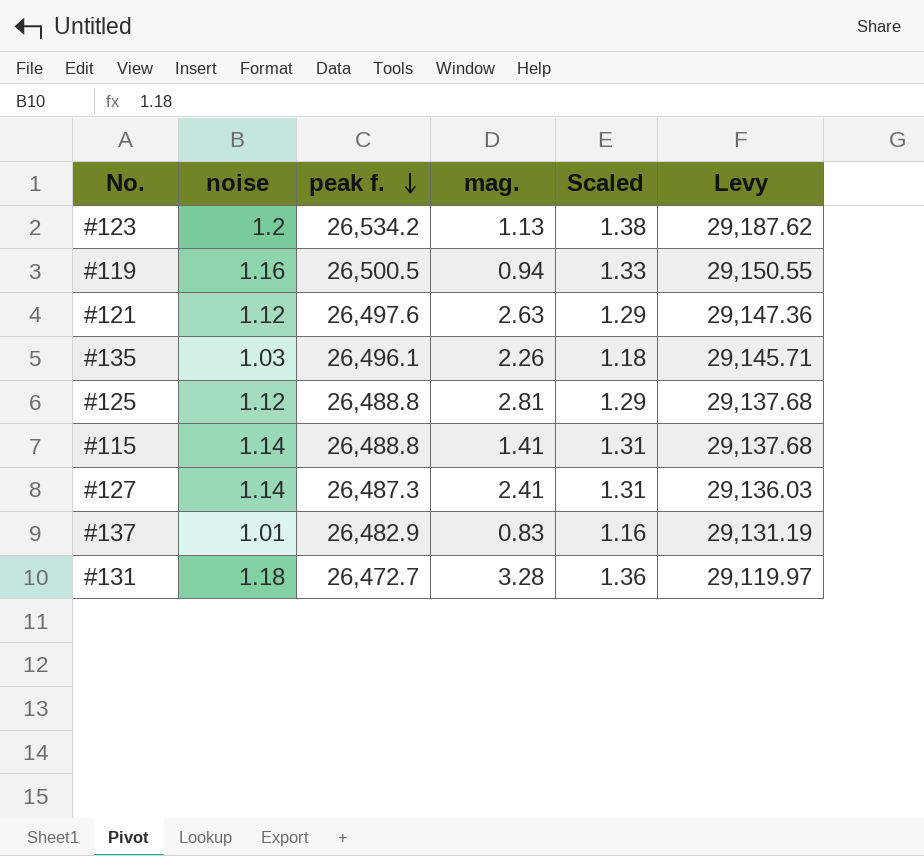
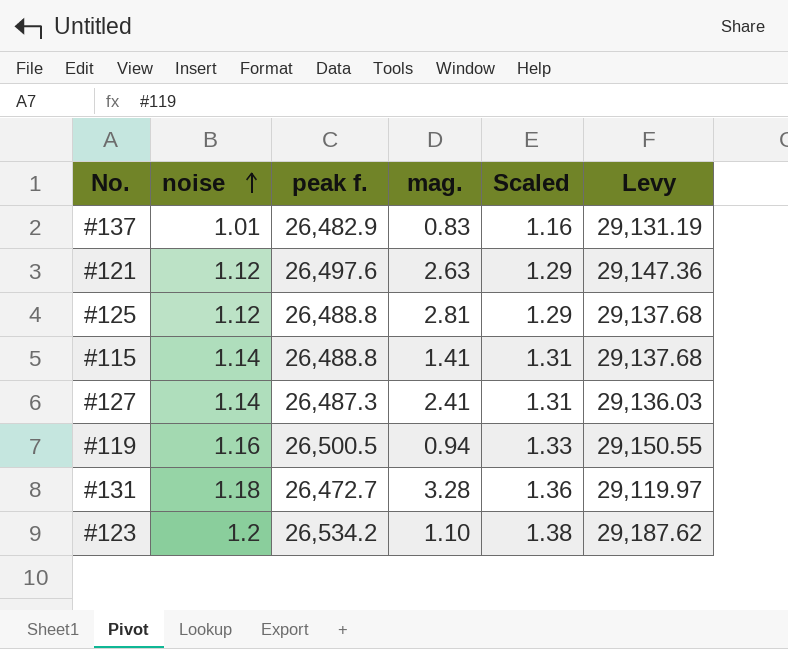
row order: peak f. descending -> noise ascending
row #135: 1.03 | 26,496.1 | 2.26 | 1.18 | 29,145.71 -> none
#123 | mag.: 1.13 -> 1.10

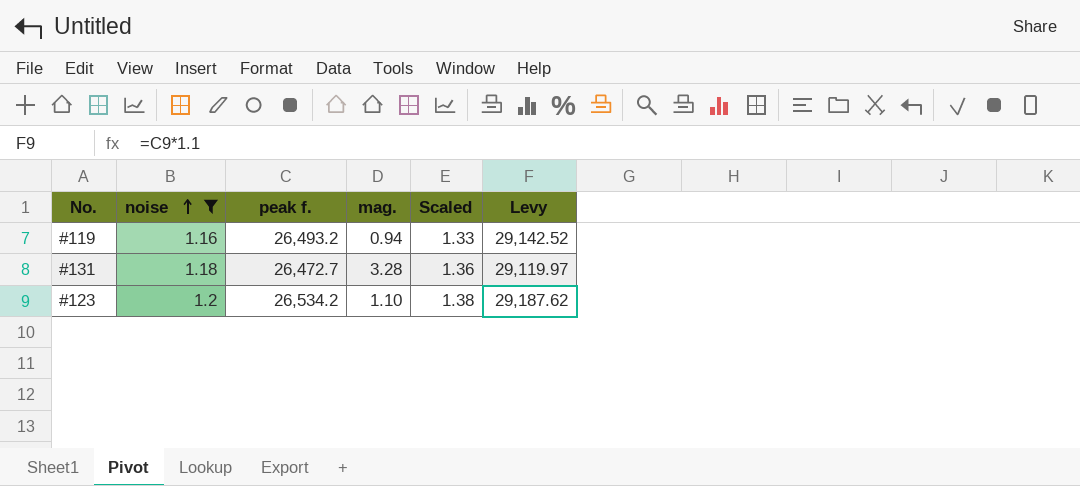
filter: none -> noise >= 1.16
#119 | peak f.: 26,500.5 -> 26,493.2
#119 | Levy: 29,150.55 -> 29,142.52

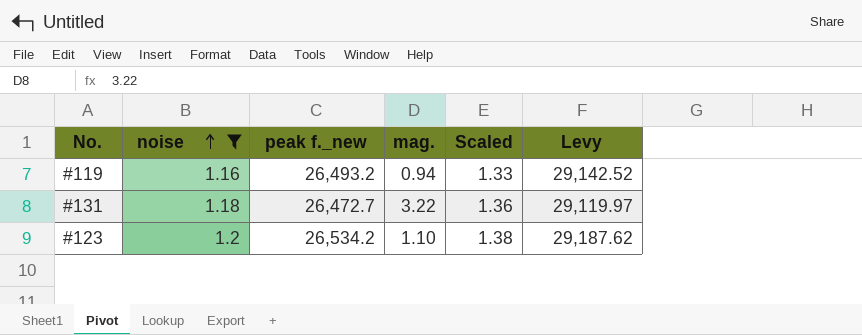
column name: peak f. -> peak f._new
#131 | mag.: 3.28 -> 3.22

